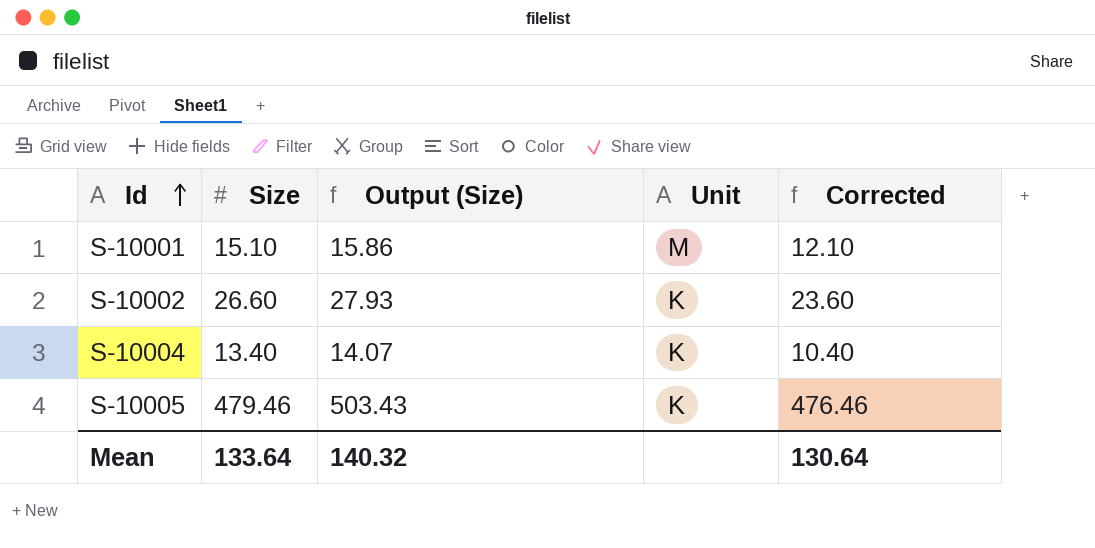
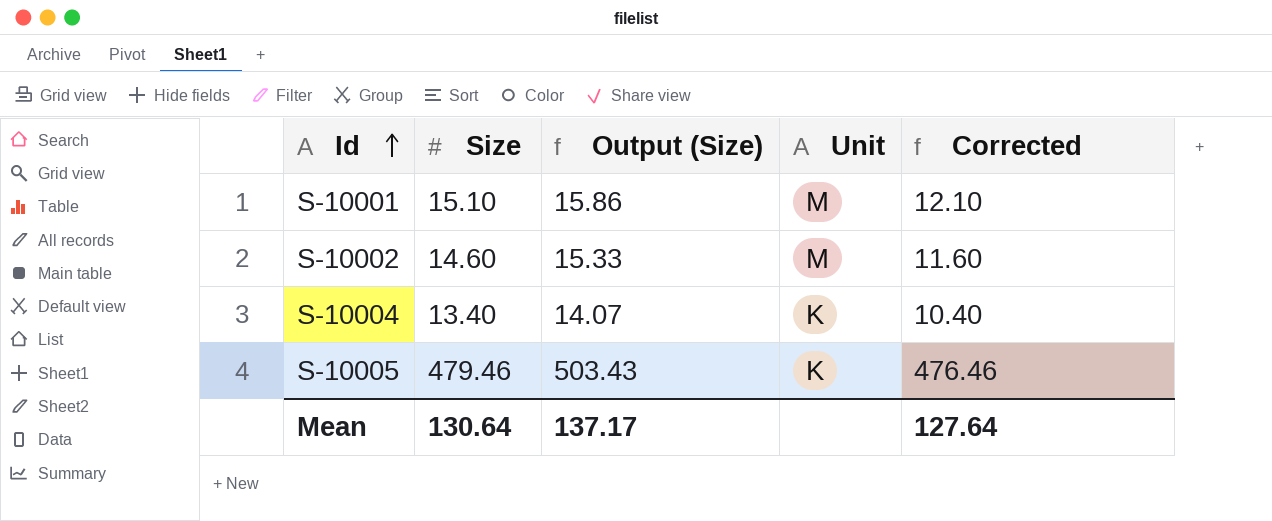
S-10002 | Size: 26.60 -> 14.60
S-10002 | Output (Size): 27.93 -> 15.33
S-10002 | Unit: K -> M
S-10002 | Corrected: 23.60 -> 11.60
Mean | Size: 133.64 -> 130.64
Mean | Output (Size): 140.32 -> 137.17
Mean | Corrected: 130.64 -> 127.64

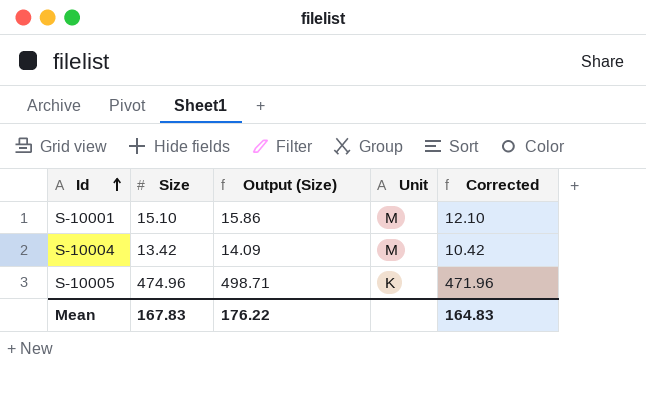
row S-10002: 14.60 | 15.33 | M | 11.60 -> none
S-10004 | Size: 13.40 -> 13.42
S-10004 | Output (Size): 14.07 -> 14.09
S-10004 | Unit: K -> M
S-10004 | Corrected: 10.40 -> 10.42
S-10005 | Size: 479.46 -> 474.96
S-10005 | Output (Size): 503.43 -> 498.71
S-10005 | Corrected: 476.46 -> 471.96
Mean | Size: 130.64 -> 167.83
Mean | Output (Size): 137.17 -> 176.22
Mean | Corrected: 127.64 -> 164.83

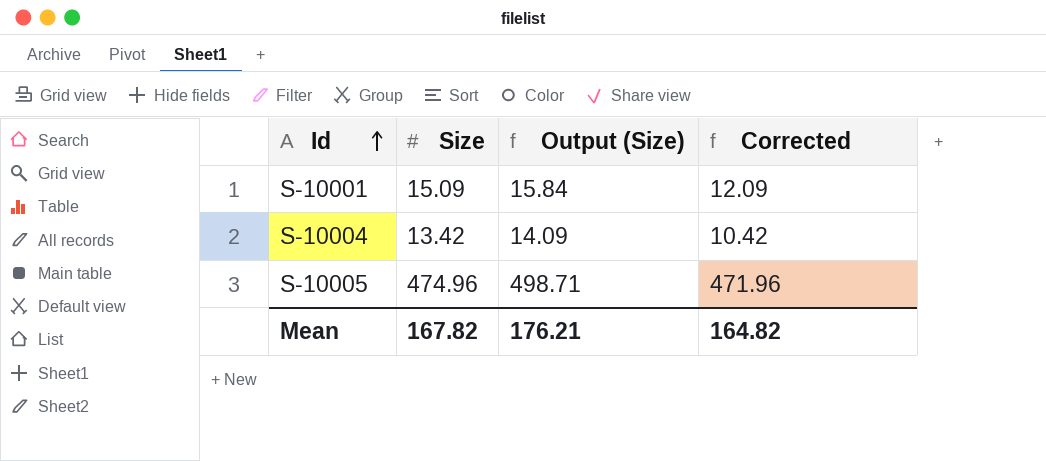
column Unit | position: 4 -> none
S-10001 | Size: 15.10 -> 15.09
S-10001 | Output (Size): 15.86 -> 15.84
S-10001 | Corrected: 12.10 -> 12.09
Mean | Size: 167.83 -> 167.82
Mean | Output (Size): 176.22 -> 176.21
Mean | Corrected: 164.83 -> 164.82

